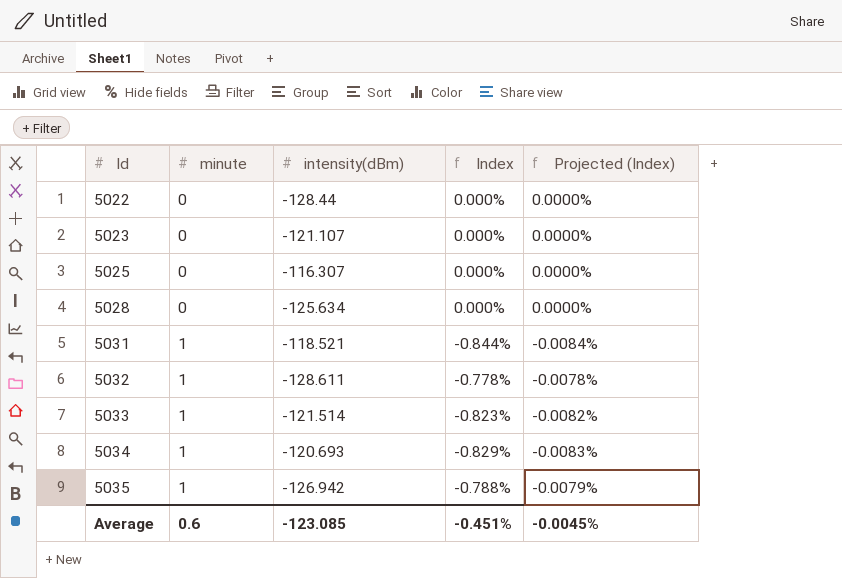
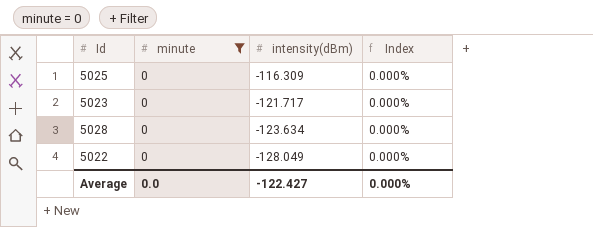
filter: none -> minute = 0
row order: Id ascending -> intensity(dBm) descending
column Projected (Index) | formula: [Index] * 0.01 -> none
5025 | intensity(dBm): -116.307 -> -116.309
5023 | intensity(dBm): -121.107 -> -121.717
5028 | intensity(dBm): -125.634 -> -123.634
5022 | intensity(dBm): -128.44 -> -128.049
Average | minute: 0.6 -> 0.0
Average | intensity(dBm): -123.085 -> -122.427
Average | Index: -0.451% -> 0.000%

